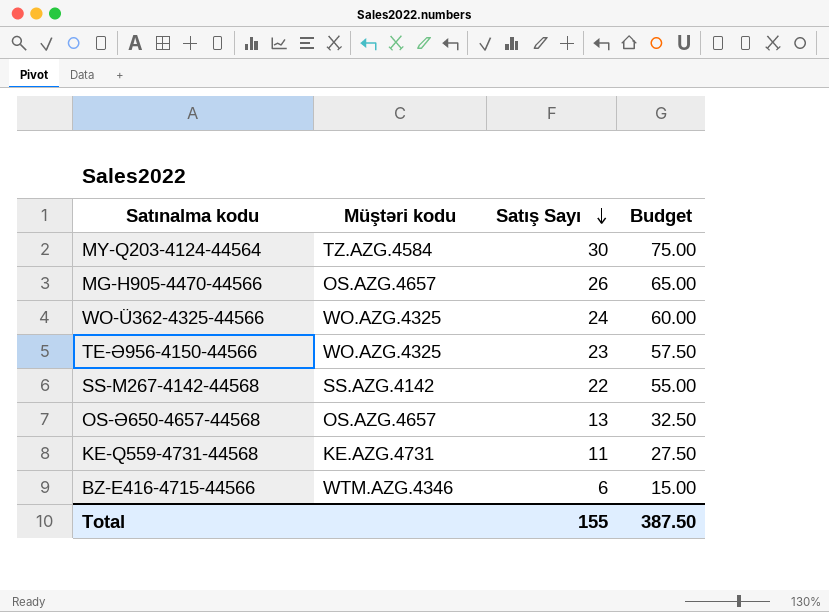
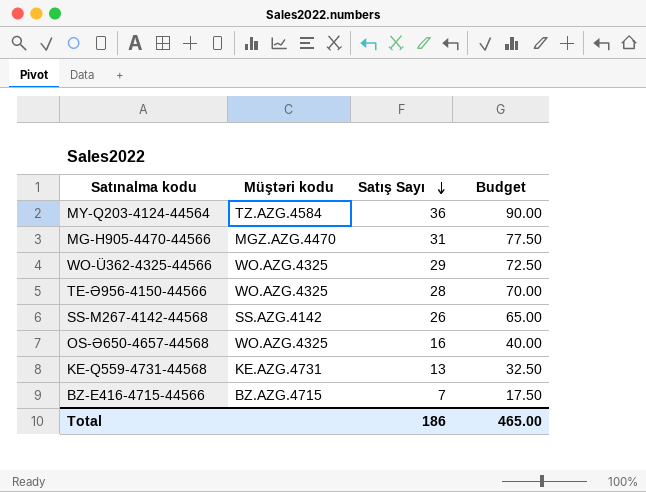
MY-Q203-4124-44564 | Satış Sayı: 30 -> 36
MY-Q203-4124-44564 | Budget: 75.00 -> 90.00
MG-H905-4470-44566 | Müştəri kodu: OS.AZG.4657 -> MGZ.AZG.4470
MG-H905-4470-44566 | Satış Sayı: 26 -> 31
MG-H905-4470-44566 | Budget: 65.00 -> 77.50
WO-Ü362-4325-44566 | Satış Sayı: 24 -> 29
WO-Ü362-4325-44566 | Budget: 60.00 -> 72.50
TE-Ə956-4150-44566 | Satış Sayı: 23 -> 28
TE-Ə956-4150-44566 | Budget: 57.50 -> 70.00
SS-M267-4142-44568 | Satış Sayı: 22 -> 26
SS-M267-4142-44568 | Budget: 55.00 -> 65.00
OS-Ə650-4657-44568 | Müştəri kodu: OS.AZG.4657 -> WO.AZG.4325
OS-Ə650-4657-44568 | Satış Sayı: 13 -> 16
OS-Ə650-4657-44568 | Budget: 32.50 -> 40.00
KE-Q559-4731-44568 | Satış Sayı: 11 -> 13
KE-Q559-4731-44568 | Budget: 27.50 -> 32.50
BZ-E416-4715-44566 | Müştəri kodu: WTM.AZG.4346 -> BZ.AZG.4715
BZ-E416-4715-44566 | Satış Sayı: 6 -> 7
BZ-E416-4715-44566 | Budget: 15.00 -> 17.50
Total | Satış Sayı: 155 -> 186
Total | Budget: 387.50 -> 465.00

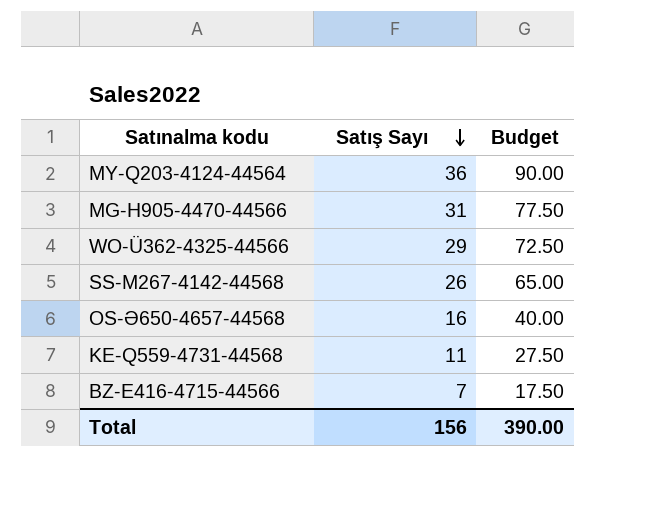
column Müştəri kodu | position: 2 -> none
row TE-Ə956-4150-44566: WO.AZG.4325 | 28 | 70.00 -> none
KE-Q559-4731-44568 | Satış Sayı: 13 -> 11
KE-Q559-4731-44568 | Budget: 32.50 -> 27.50
Total | Satış Sayı: 186 -> 156
Total | Budget: 465.00 -> 390.00

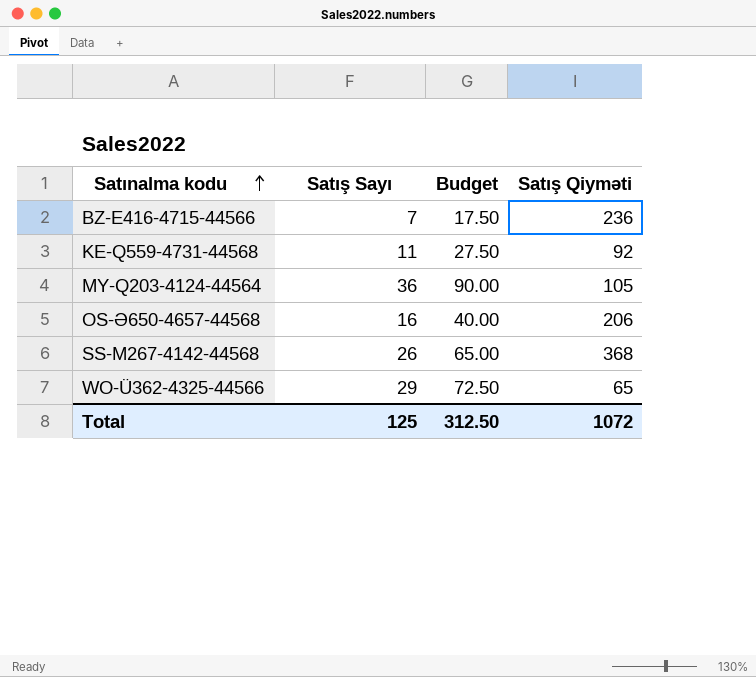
row order: Satış Sayı descending -> Satınalma kodu ascending
column Satış Qiyməti | position: none -> 4
row MG-H905-4470-44566: 31 | 77.50 -> none
Total | Satış Sayı: 156 -> 125
Total | Budget: 390.00 -> 312.50

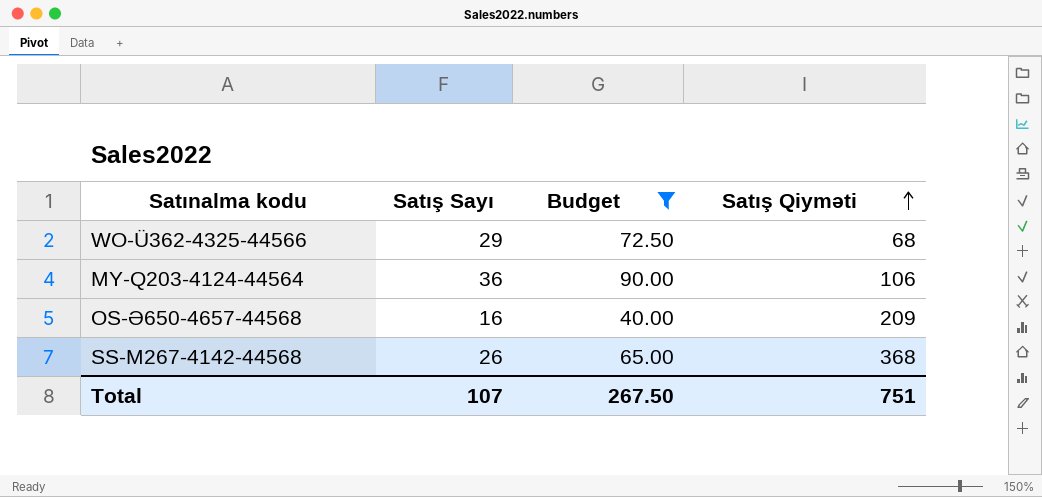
filter: none -> Budget >= 40.00
row order: Satınalma kodu ascending -> Satış Qiyməti ascending
WO-Ü362-4325-44566 | Satış Qiyməti: 65 -> 68
MY-Q203-4124-44564 | Satış Qiyməti: 105 -> 106
OS-Ə650-4657-44568 | Satış Qiyməti: 206 -> 209
Total | Satış Sayı: 125 -> 107
Total | Budget: 312.50 -> 267.50
Total | Satış Qiyməti: 1072 -> 751

